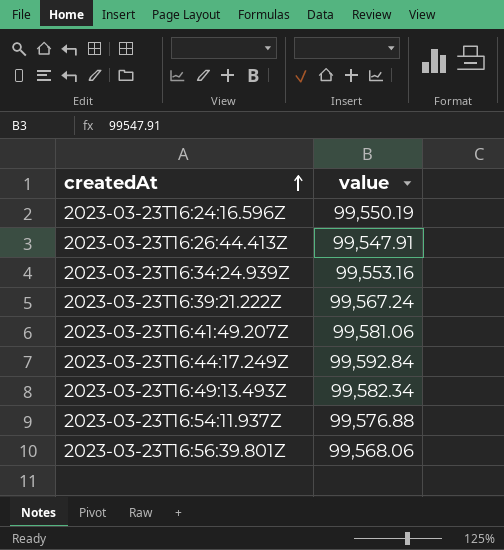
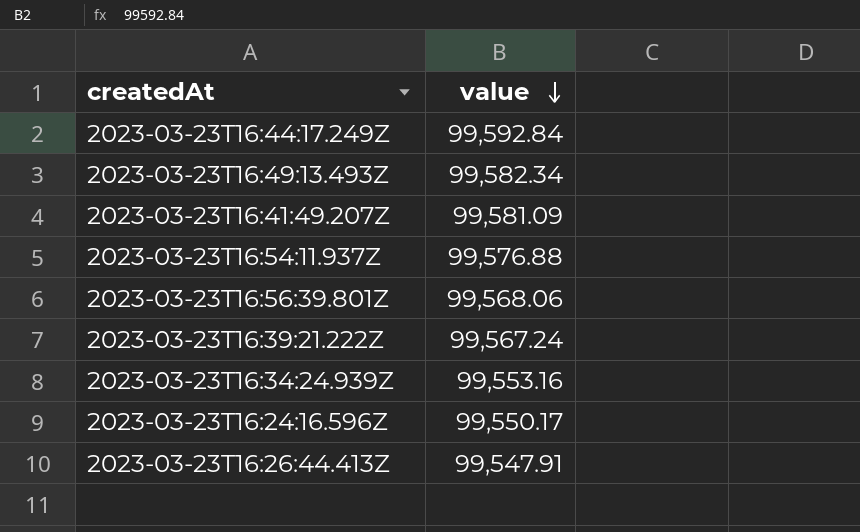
row order: createdAt ascending -> value descending
2023-03-23T16:41:49.207Z | value: 99,581.06 -> 99,581.09
2023-03-23T16:24:16.596Z | value: 99,550.19 -> 99,550.17

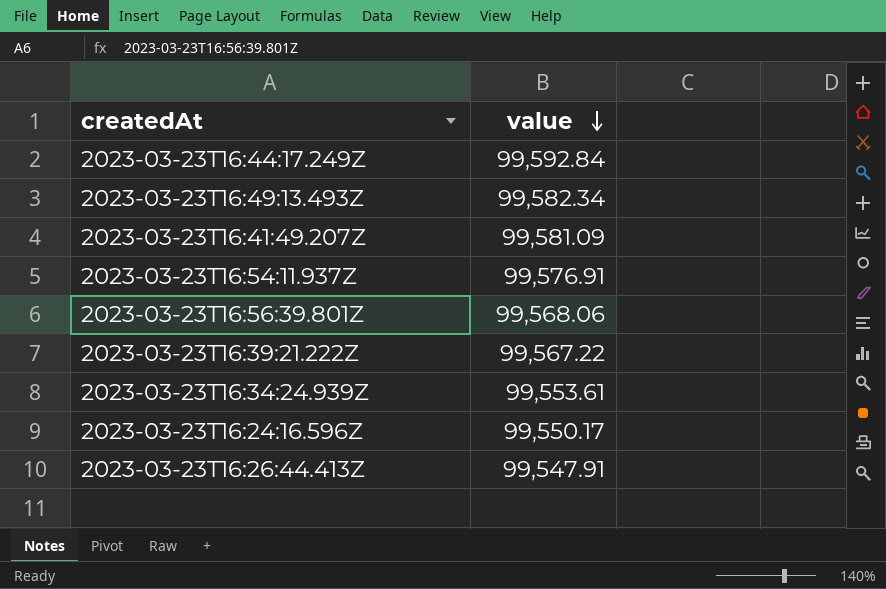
2023-03-23T16:54:11.937Z | value: 99,576.88 -> 99,576.91
2023-03-23T16:39:21.222Z | value: 99,567.24 -> 99,567.22
2023-03-23T16:34:24.939Z | value: 99,553.16 -> 99,553.61

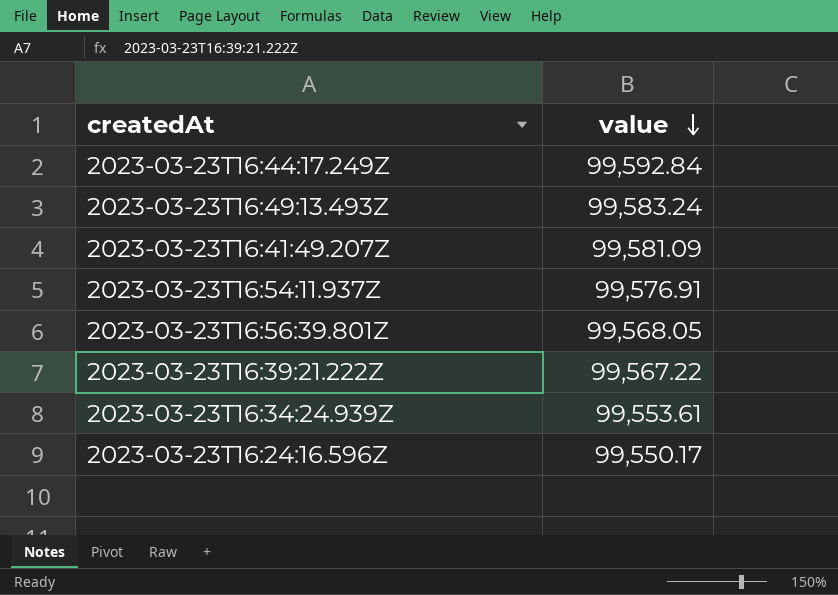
row 2023-03-23T16:26:44.413Z: 99,547.91 -> none
2023-03-23T16:49:13.493Z | value: 99,582.34 -> 99,583.24
2023-03-23T16:56:39.801Z | value: 99,568.06 -> 99,568.05

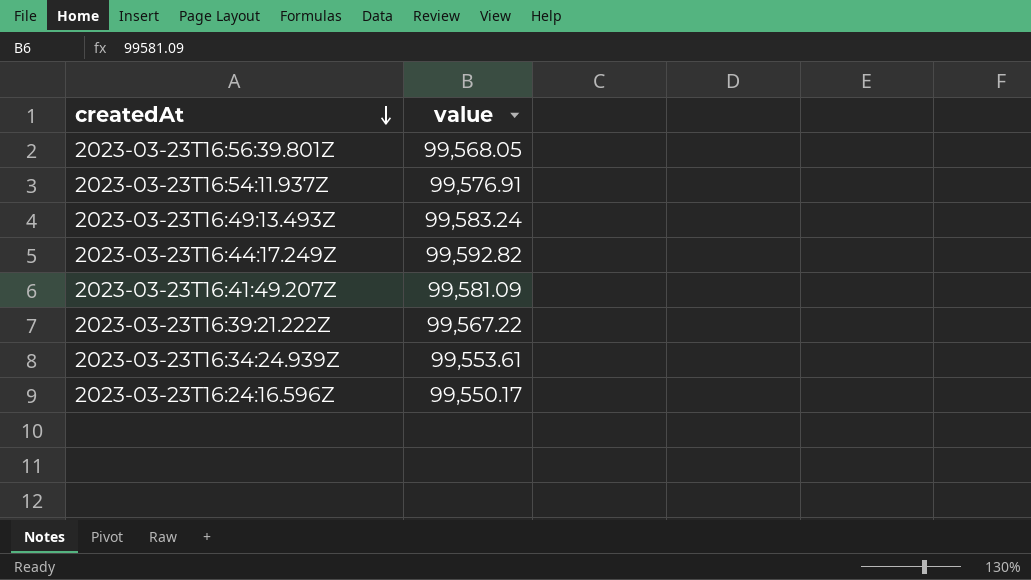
row order: value descending -> createdAt descending
2023-03-23T16:44:17.249Z | value: 99,592.84 -> 99,592.82

